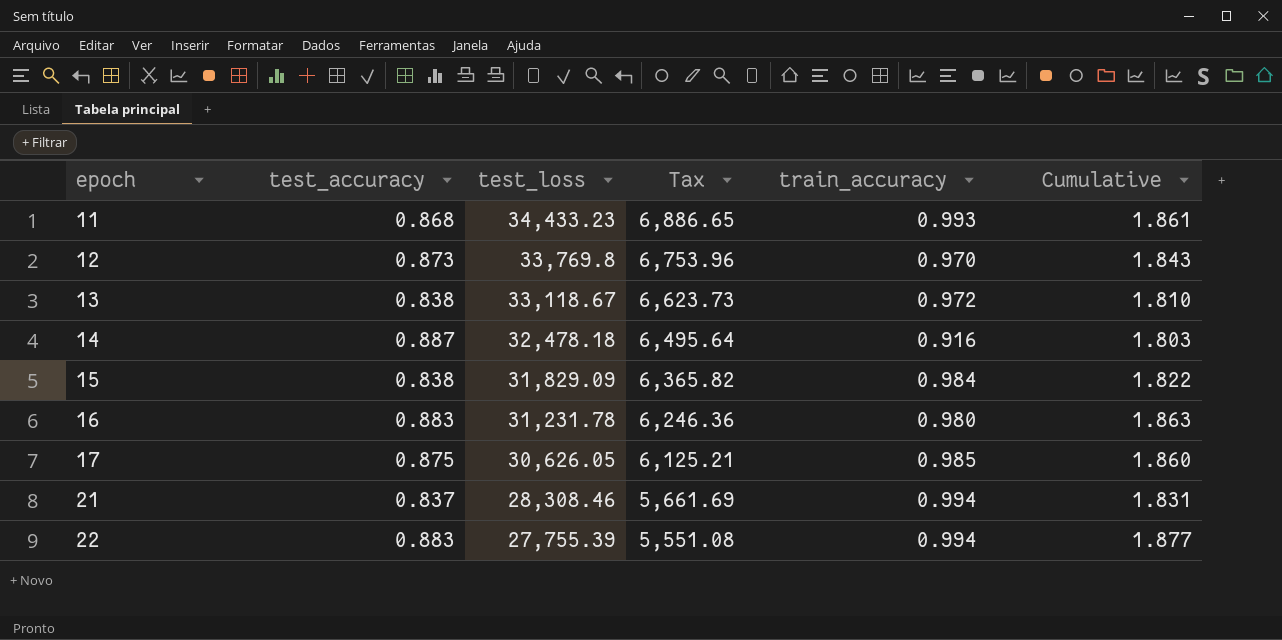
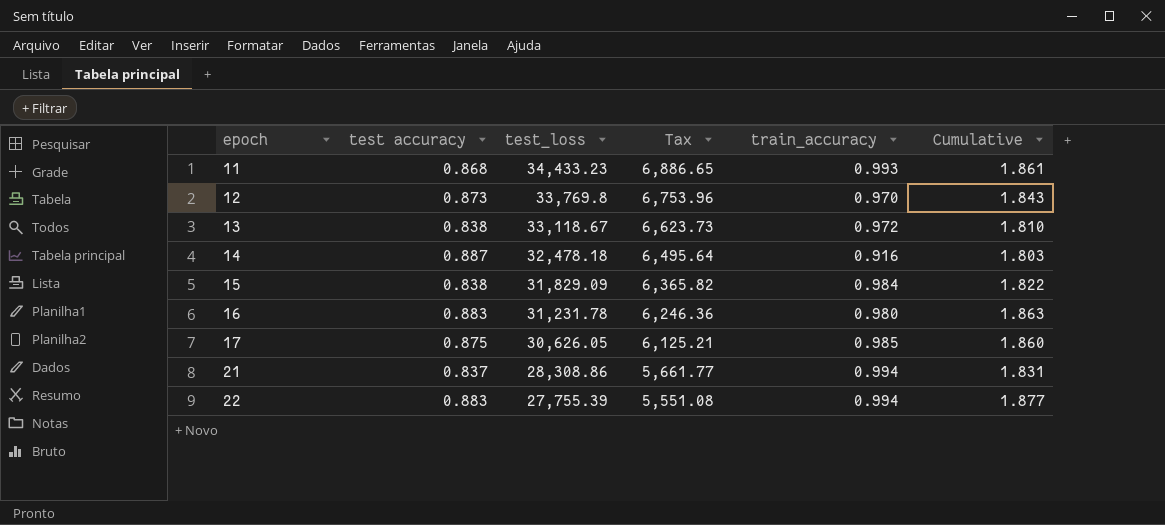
column name: test_accuracy -> test accuracy
21 | test_loss: 28,308.46 -> 28,308.86
21 | Tax: 5,661.69 -> 5,661.77

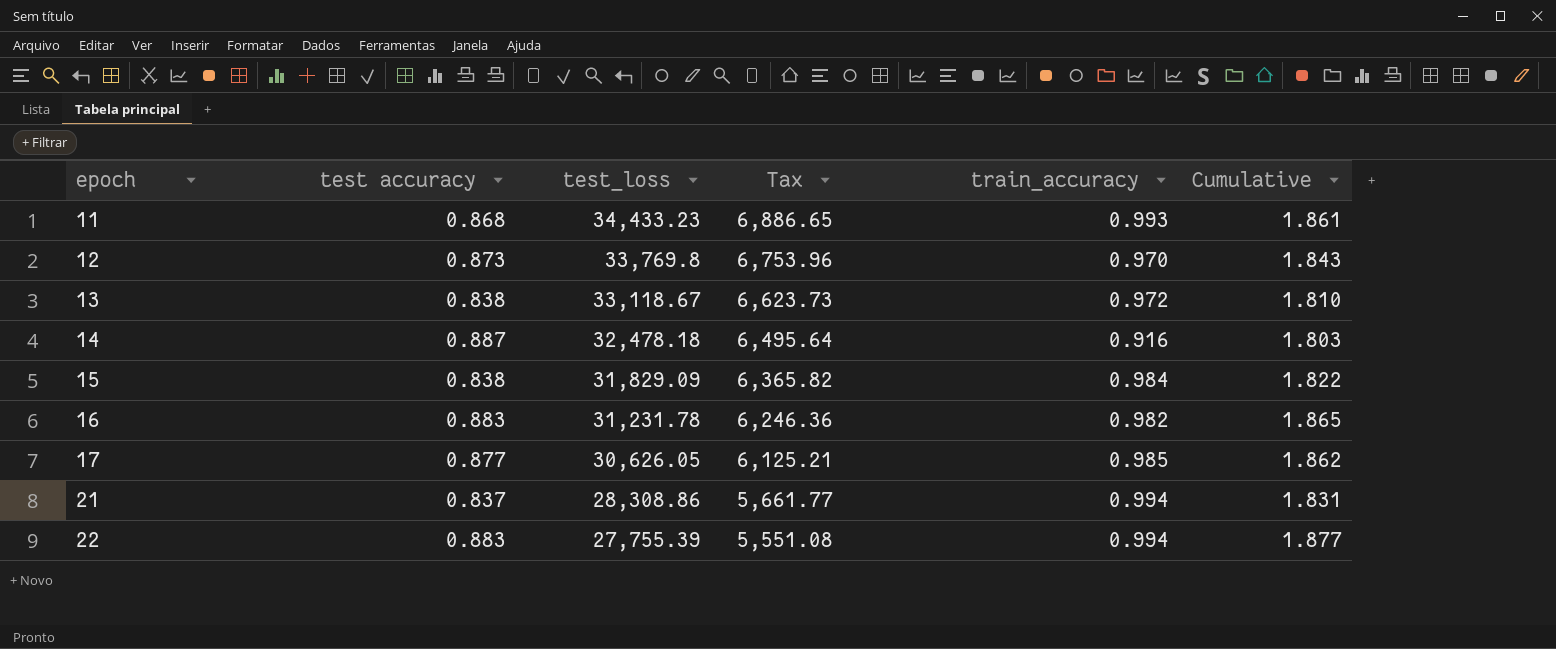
16 | train_accuracy: 0.980 -> 0.982
16 | Cumulative: 1.863 -> 1.865
17 | test accuracy: 0.875 -> 0.877
17 | Cumulative: 1.860 -> 1.862

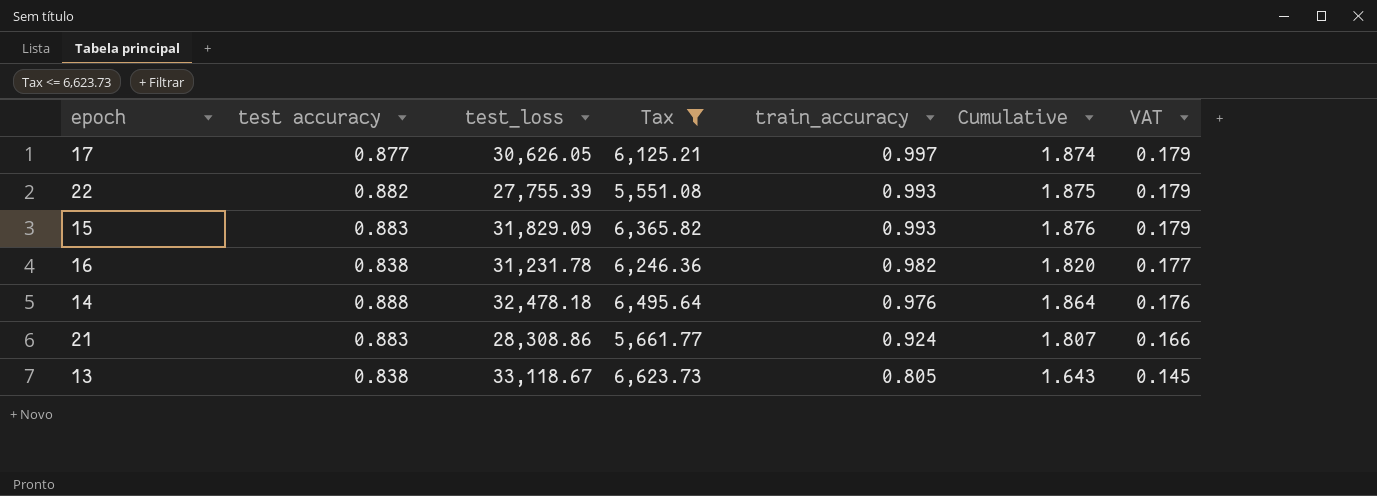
filter: none -> Tax <= 6,623.73
row order: epoch ascending -> train_accuracy descending
column VAT | formula: none -> [train_accuracy] * 0.18
17 | train_accuracy: 0.985 -> 0.997
17 | Cumulative: 1.862 -> 1.874
22 | test accuracy: 0.883 -> 0.882
22 | train_accuracy: 0.994 -> 0.993
22 | Cumulative: 1.877 -> 1.875
15 | test accuracy: 0.838 -> 0.883
15 | train_accuracy: 0.984 -> 0.993
15 | Cumulative: 1.822 -> 1.876
16 | test accuracy: 0.883 -> 0.838
16 | Cumulative: 1.865 -> 1.820
14 | test accuracy: 0.887 -> 0.888
14 | train_accuracy: 0.916 -> 0.976
14 | Cumulative: 1.803 -> 1.864
21 | test accuracy: 0.837 -> 0.883
21 | train_accuracy: 0.994 -> 0.924
21 | Cumulative: 1.831 -> 1.807
13 | train_accuracy: 0.972 -> 0.805
13 | Cumulative: 1.810 -> 1.643

